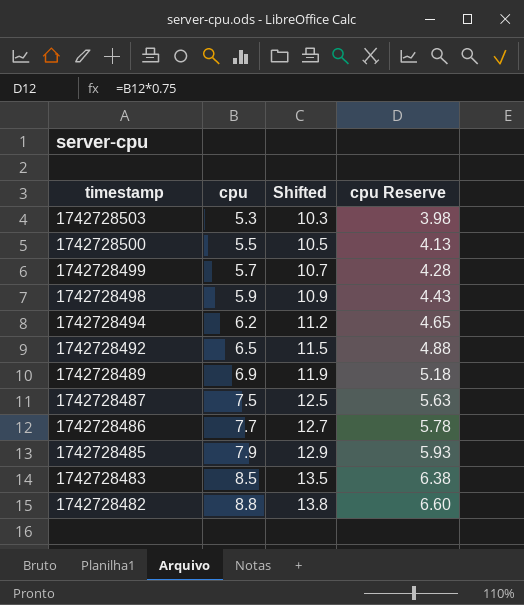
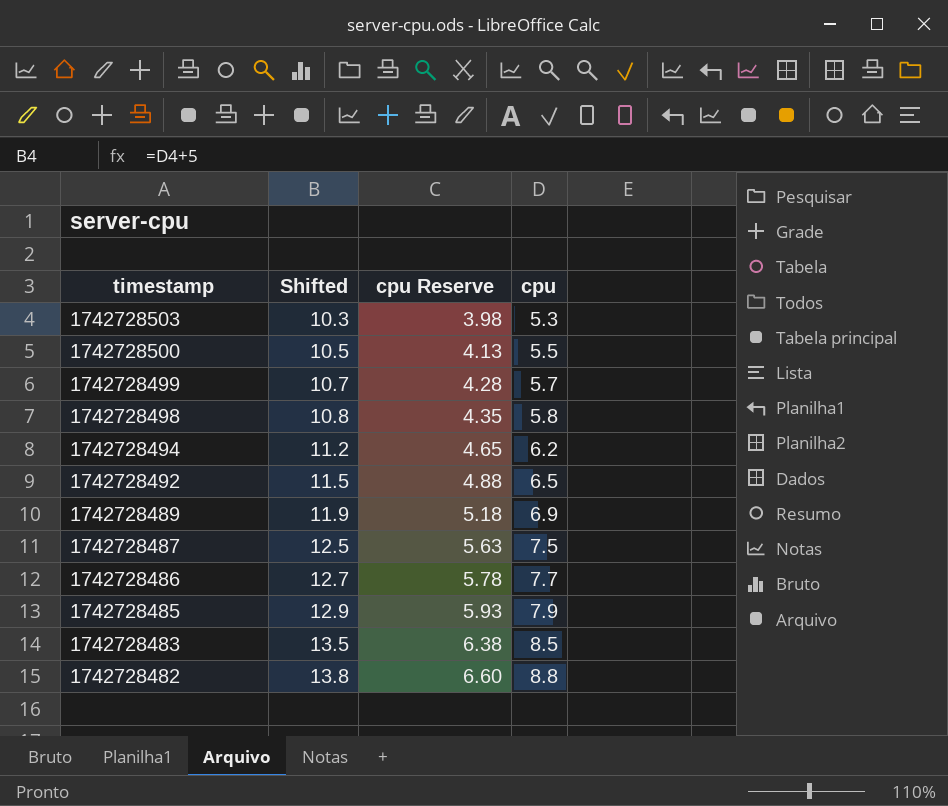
column cpu | position: 2 -> 4
1742728498 | Shifted: 10.9 -> 10.8
1742728498 | cpu Reserve: 4.43 -> 4.35
1742728498 | cpu: 5.9 -> 5.8

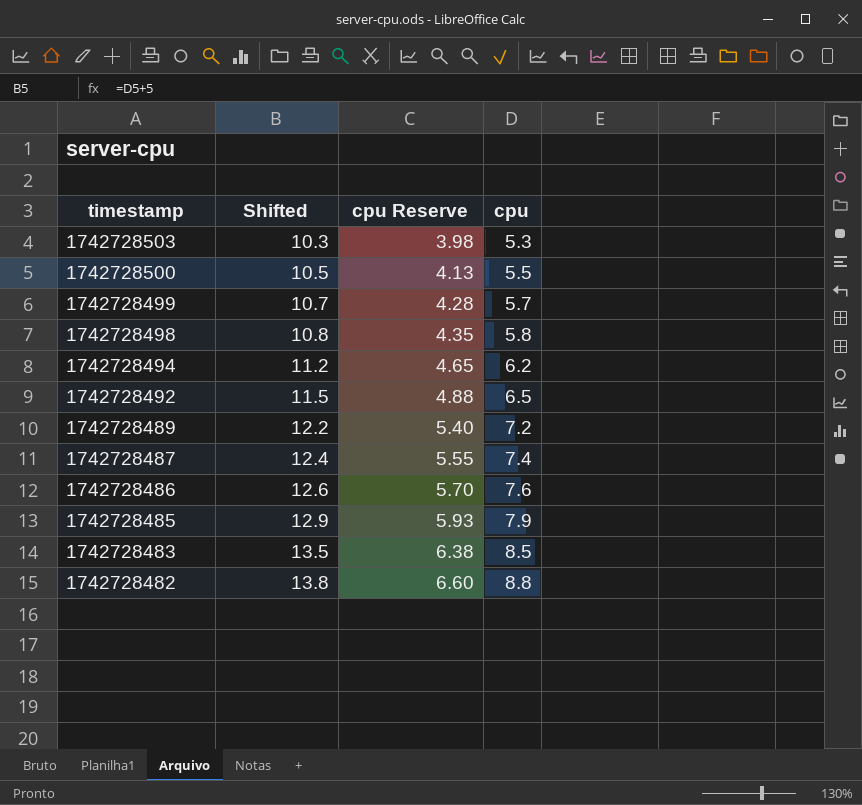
1742728489 | Shifted: 11.9 -> 12.2
1742728489 | cpu Reserve: 5.18 -> 5.40
1742728489 | cpu: 6.9 -> 7.2
1742728487 | Shifted: 12.5 -> 12.4
1742728487 | cpu Reserve: 5.63 -> 5.55
1742728487 | cpu: 7.5 -> 7.4
1742728486 | Shifted: 12.7 -> 12.6
1742728486 | cpu Reserve: 5.78 -> 5.70
1742728486 | cpu: 7.7 -> 7.6

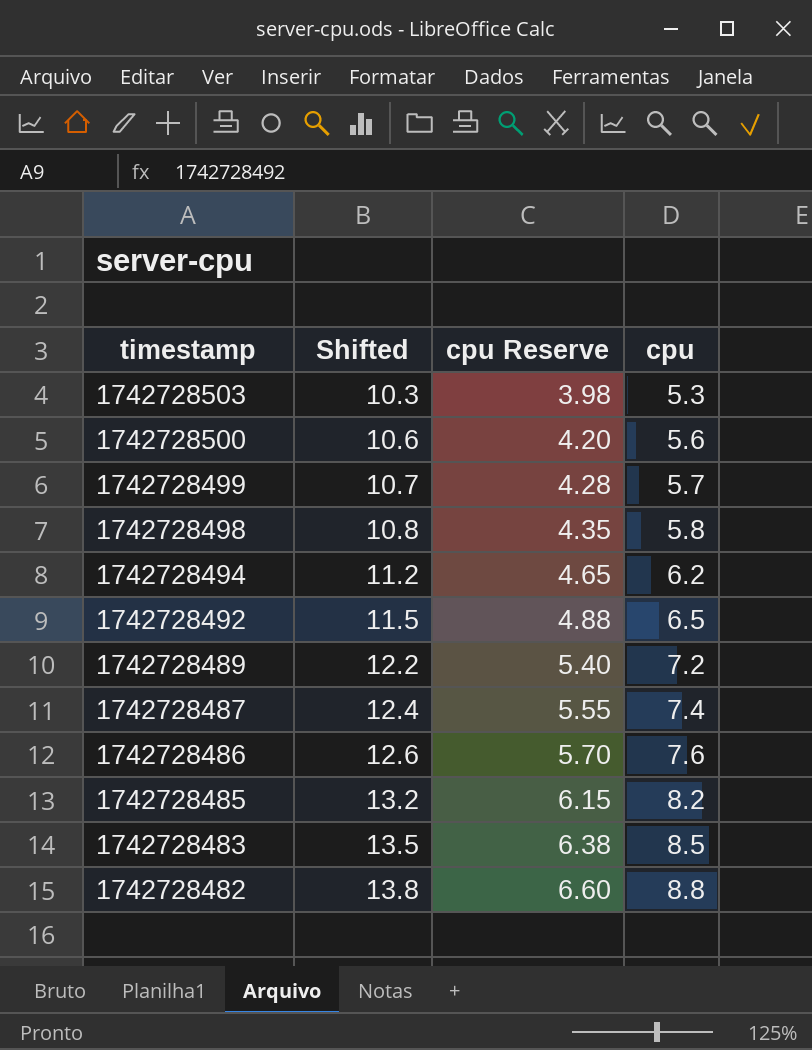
1742728500 | Shifted: 10.5 -> 10.6
1742728500 | cpu Reserve: 4.13 -> 4.20
1742728500 | cpu: 5.5 -> 5.6
1742728485 | Shifted: 12.9 -> 13.2
1742728485 | cpu Reserve: 5.93 -> 6.15
1742728485 | cpu: 7.9 -> 8.2

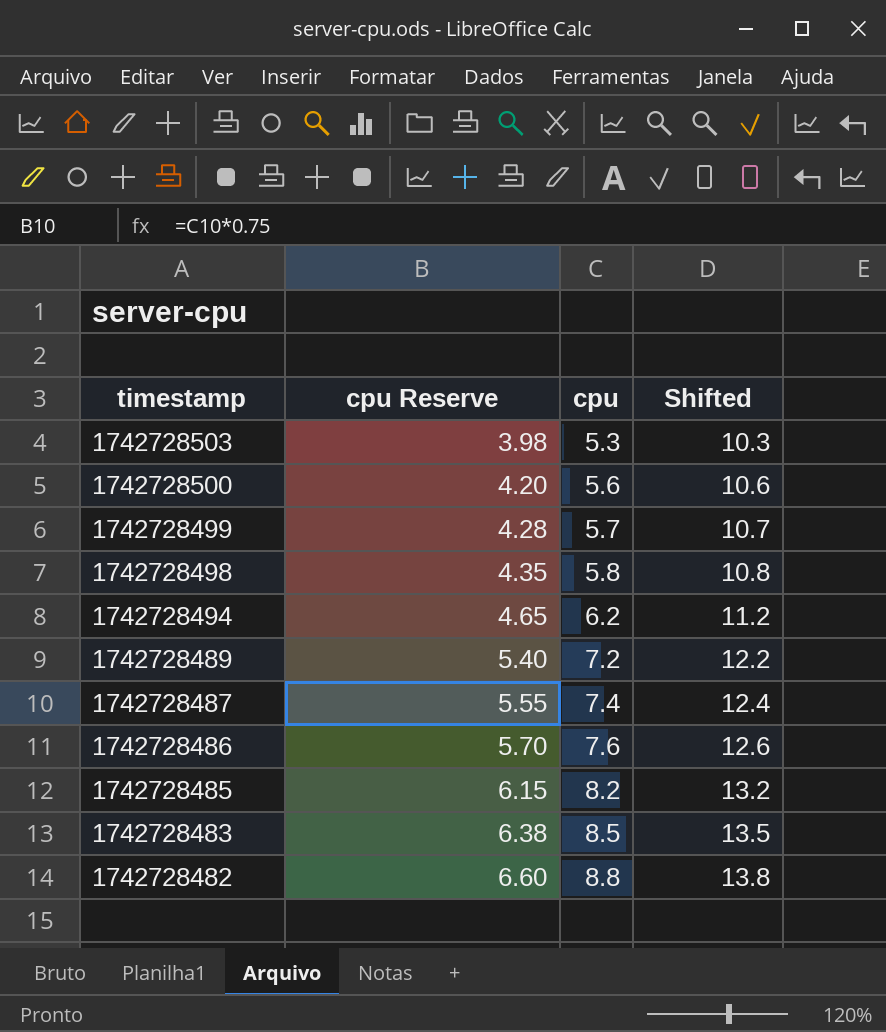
column Shifted | position: 2 -> 4
row 1742728492: 11.5 | 4.88 | 6.5 -> none

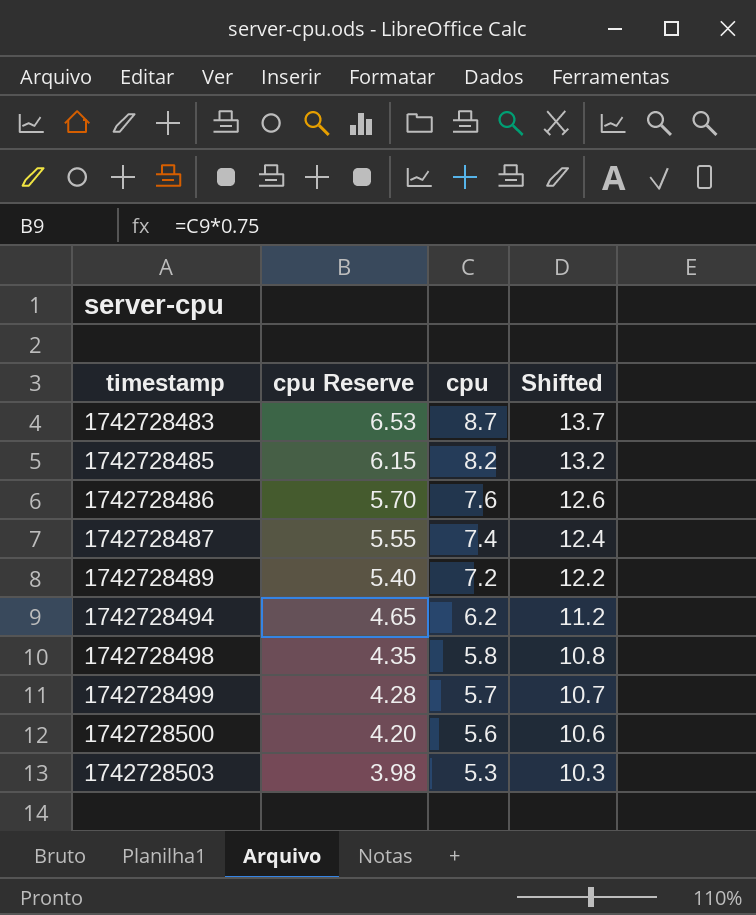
row order: timestamp descending -> timestamp ascending
row 1742728482: 6.60 | 8.8 | 13.8 -> none
1742728483 | cpu Reserve: 6.38 -> 6.53
1742728483 | cpu: 8.5 -> 8.7
1742728483 | Shifted: 13.5 -> 13.7

